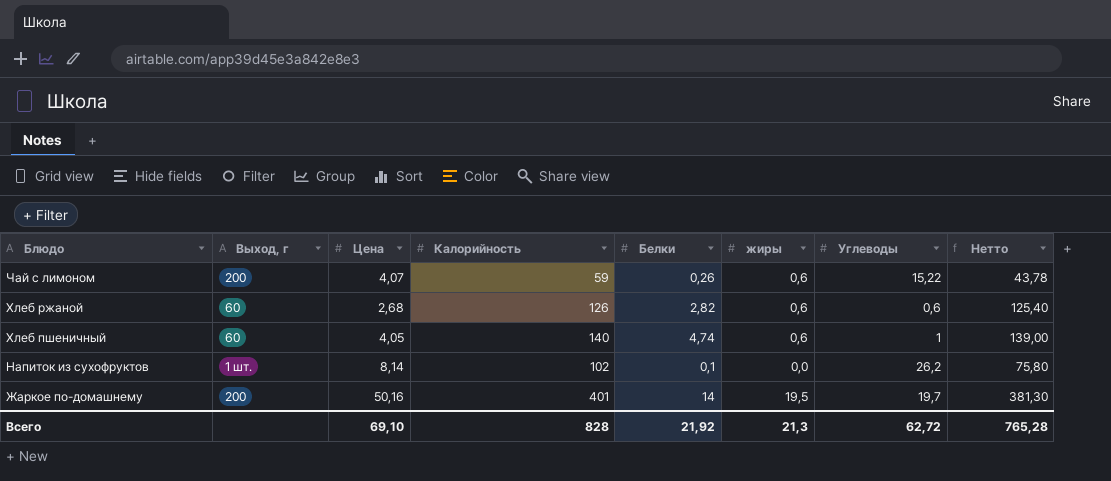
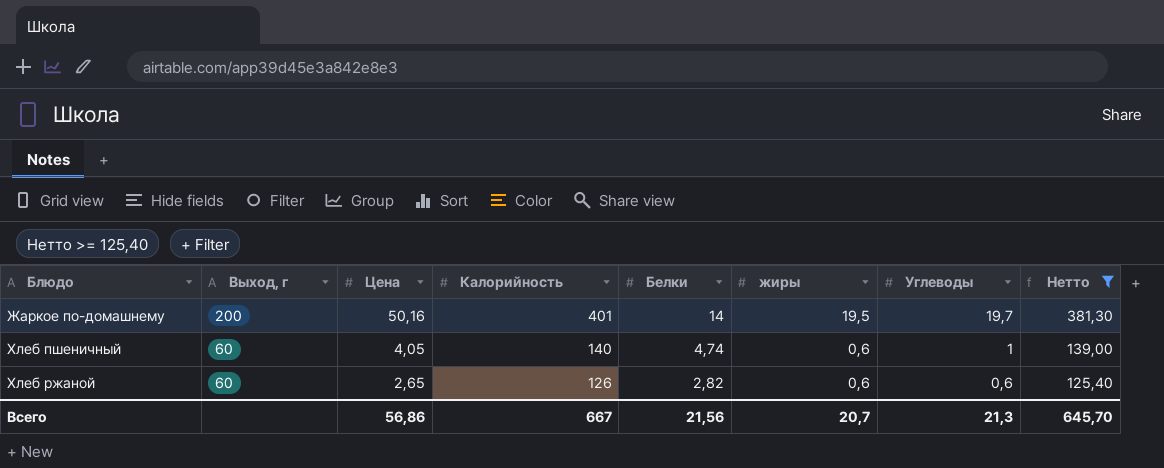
filter: none -> Нетто >= 125,40
row order: Блюдо descending -> Блюдо ascending
Хлеб ржаной | Цена: 2,68 -> 2,65
Всего | Цена: 69,10 -> 56,86
Всего | Калорийность: 828 -> 667
Всего | Белки: 21,92 -> 21,56
Всего | жиры: 21,3 -> 20,7
Всего | Углеводы: 62,72 -> 21,3
Всего | Нетто: 765,28 -> 645,70

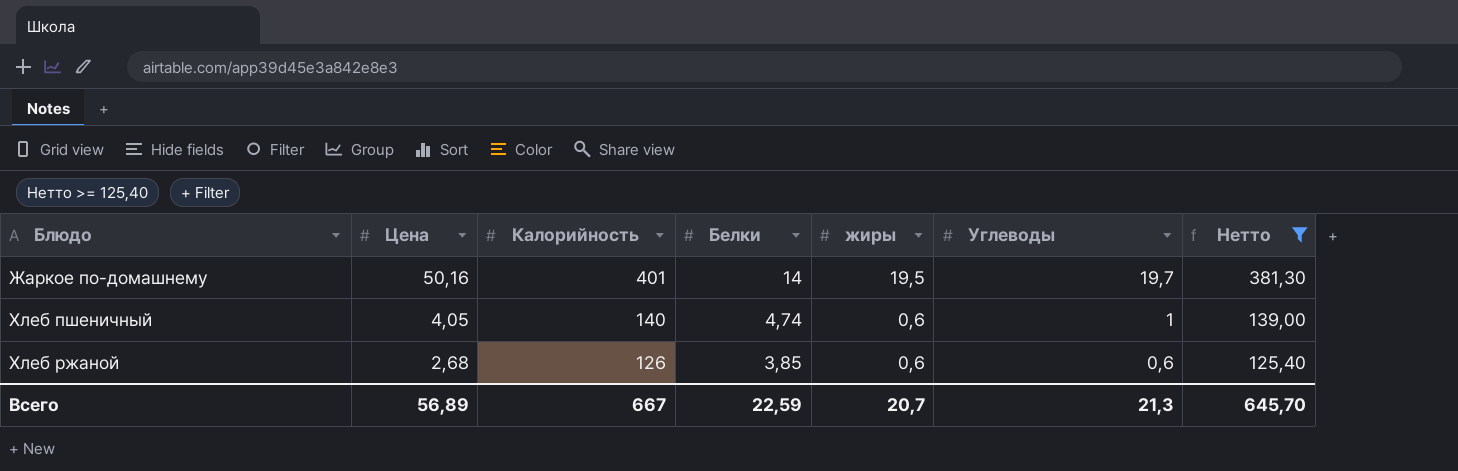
column Выход, г | position: 2 -> none
Хлеб ржаной | Цена: 2,65 -> 2,68
Хлеб ржаной | Белки: 2,82 -> 3,85
Всего | Цена: 56,86 -> 56,89
Всего | Белки: 21,56 -> 22,59

